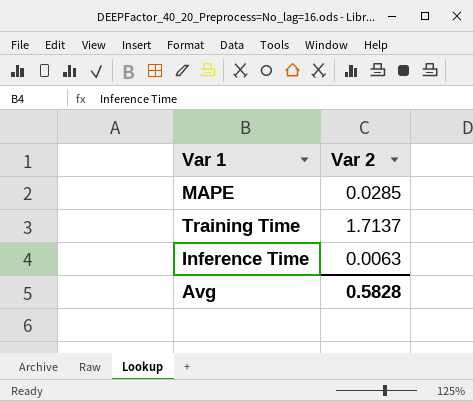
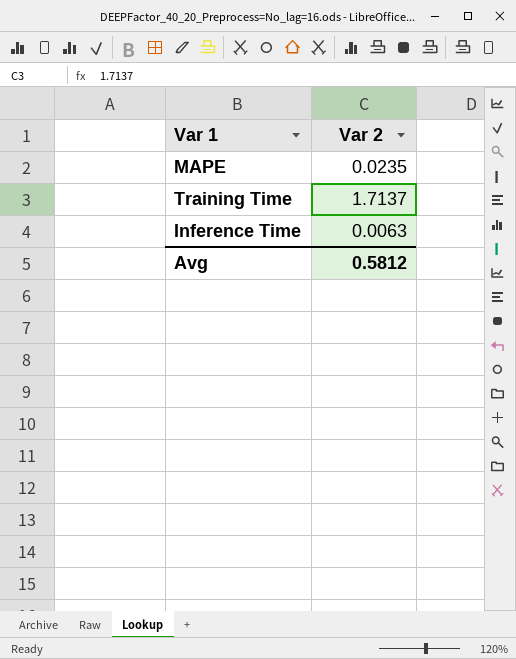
MAPE | Var 2: 0.0285 -> 0.0235
Avg | Var 2: 0.5828 -> 0.5812

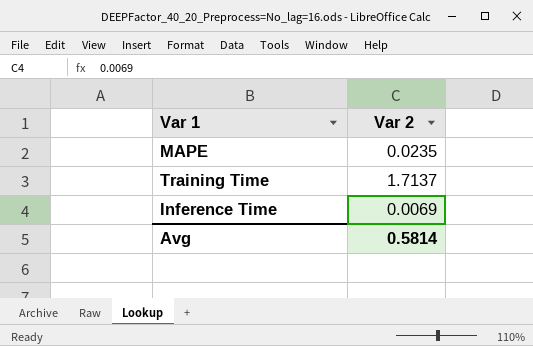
Inference Time | Var 2: 0.0063 -> 0.0069
Avg | Var 2: 0.5812 -> 0.5814

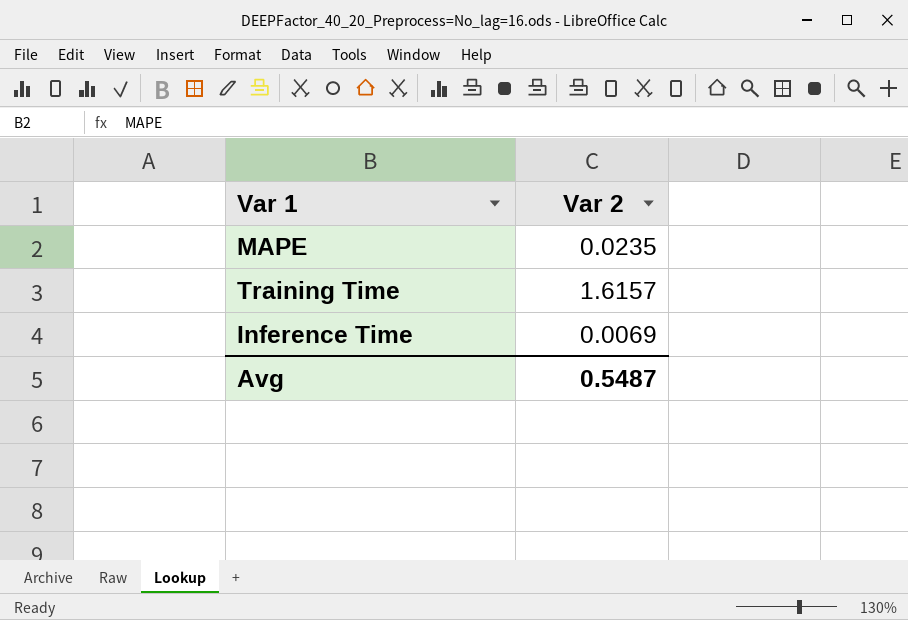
Training Time | Var 2: 1.7137 -> 1.6157
Avg | Var 2: 0.5814 -> 0.5487

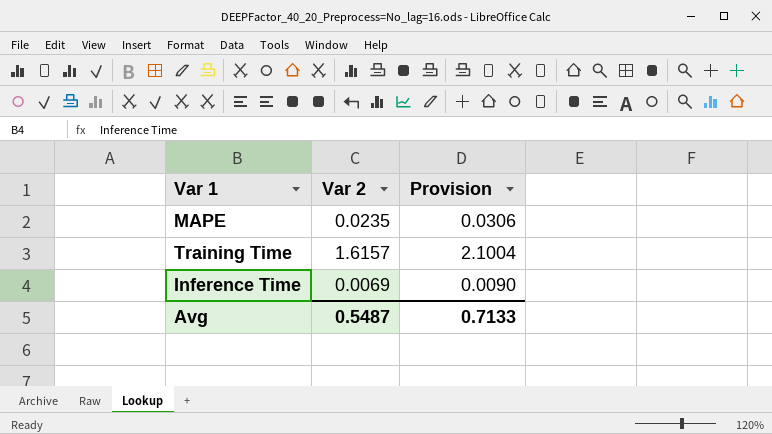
column Provision | formula: none -> [Var 2] * 1.3

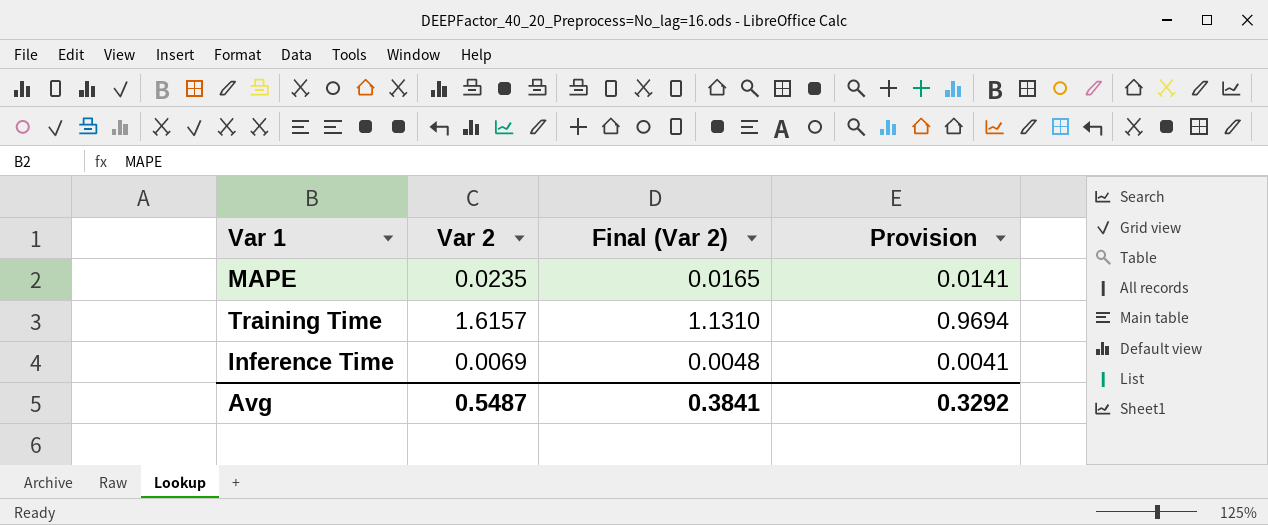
column Final (Var 2) | formula: none -> [Var 2] * 0.7
column Provision | formula: [Var 2] * 1.3 -> [Var 2] * 0.6
Avg | Provision: 0.7133 -> 0.3292

